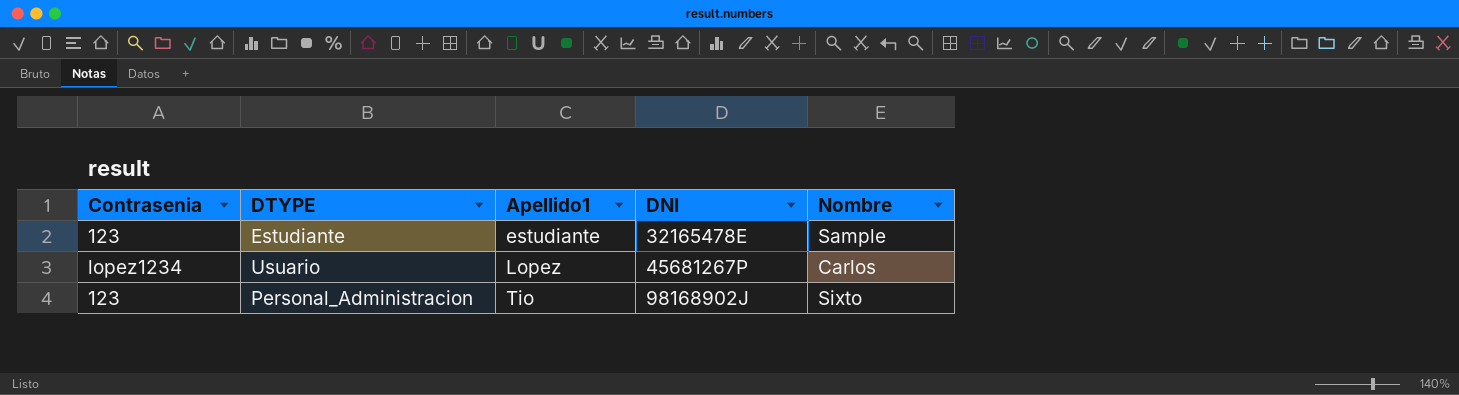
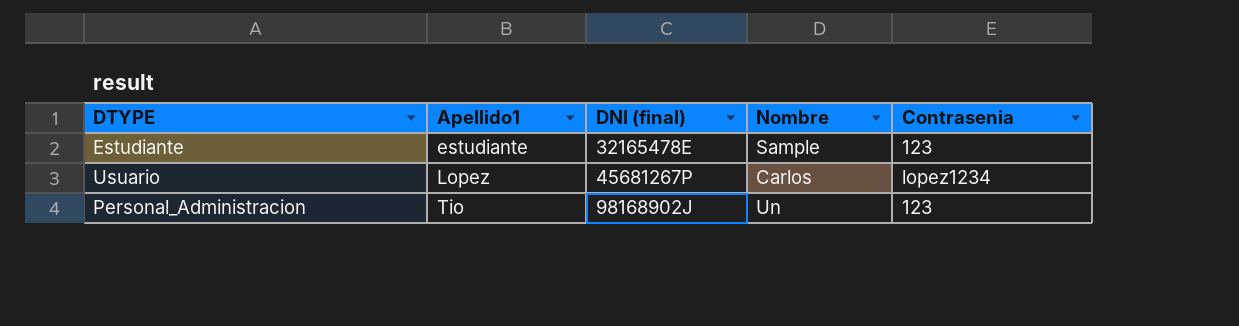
column name: DNI -> DNI (final)
column Contrasenia | position: 1 -> 5
Personal_Administracion | Nombre: Sixto -> Un

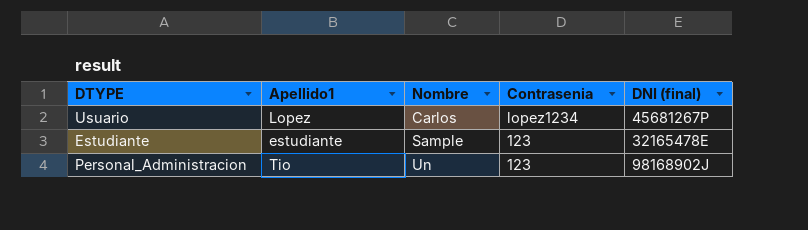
row order: Apellido1 ascending -> Nombre ascending
column DNI (final) | position: 3 -> 5

